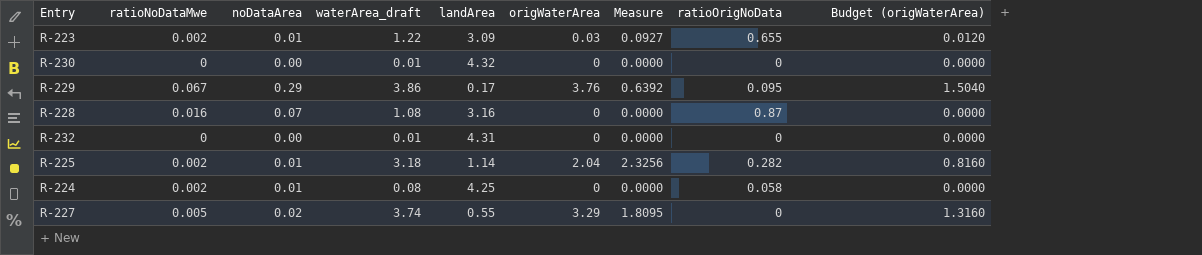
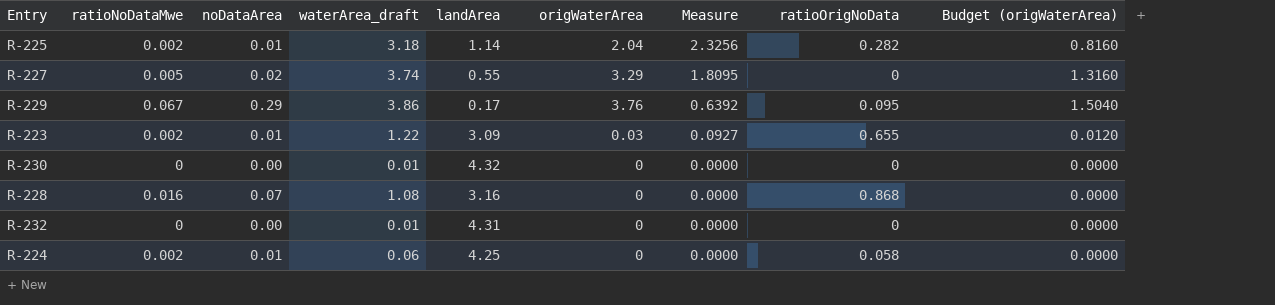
row order: none -> Measure descending
R-228 | ratioOrigNoData: 0.87 -> 0.868
R-224 | waterArea_draft: 0.08 -> 0.06

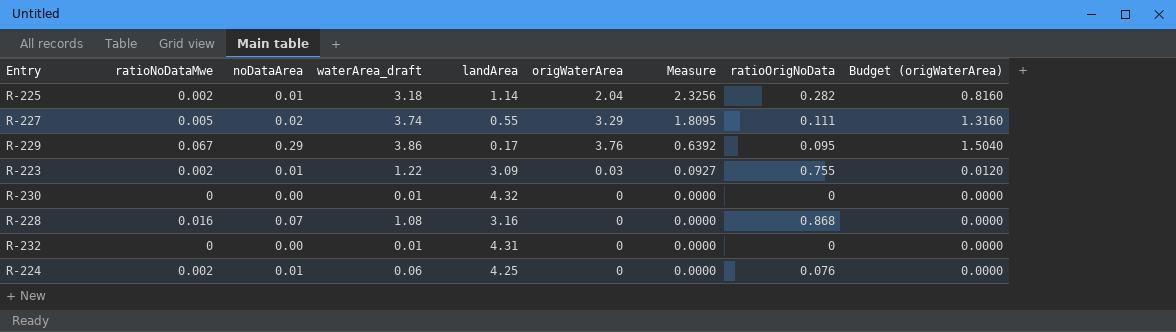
R-227 | ratioOrigNoData: 0 -> 0.111
R-223 | ratioOrigNoData: 0.655 -> 0.755
R-224 | ratioOrigNoData: 0.058 -> 0.076

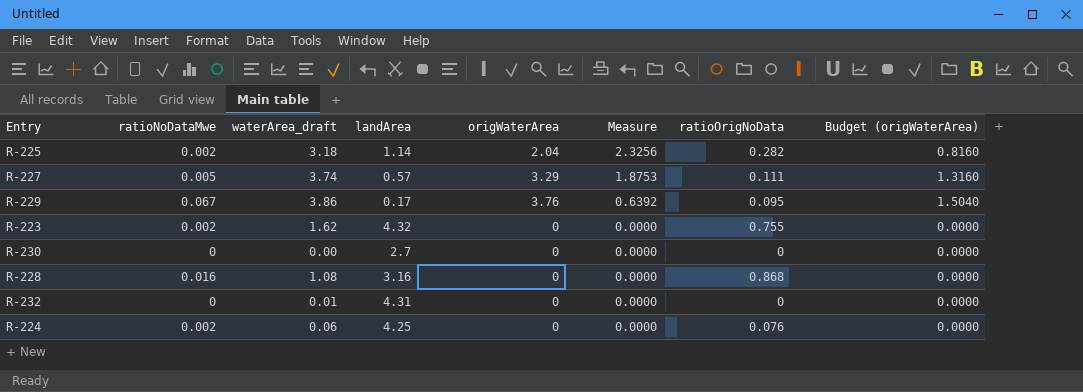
column noDataArea | position: 3 -> none
R-227 | landArea: 0.55 -> 0.57
R-227 | Measure: 1.8095 -> 1.8753
R-223 | waterArea_draft: 1.22 -> 1.62
R-223 | landArea: 3.09 -> 4.32
R-223 | origWaterArea: 0.03 -> 0
R-223 | Measure: 0.0927 -> 0.0000
R-223 | Budget (origWaterArea): 0.0120 -> 0.0000
R-230 | waterArea_draft: 0.01 -> 0.00
R-230 | landArea: 4.32 -> 2.7

